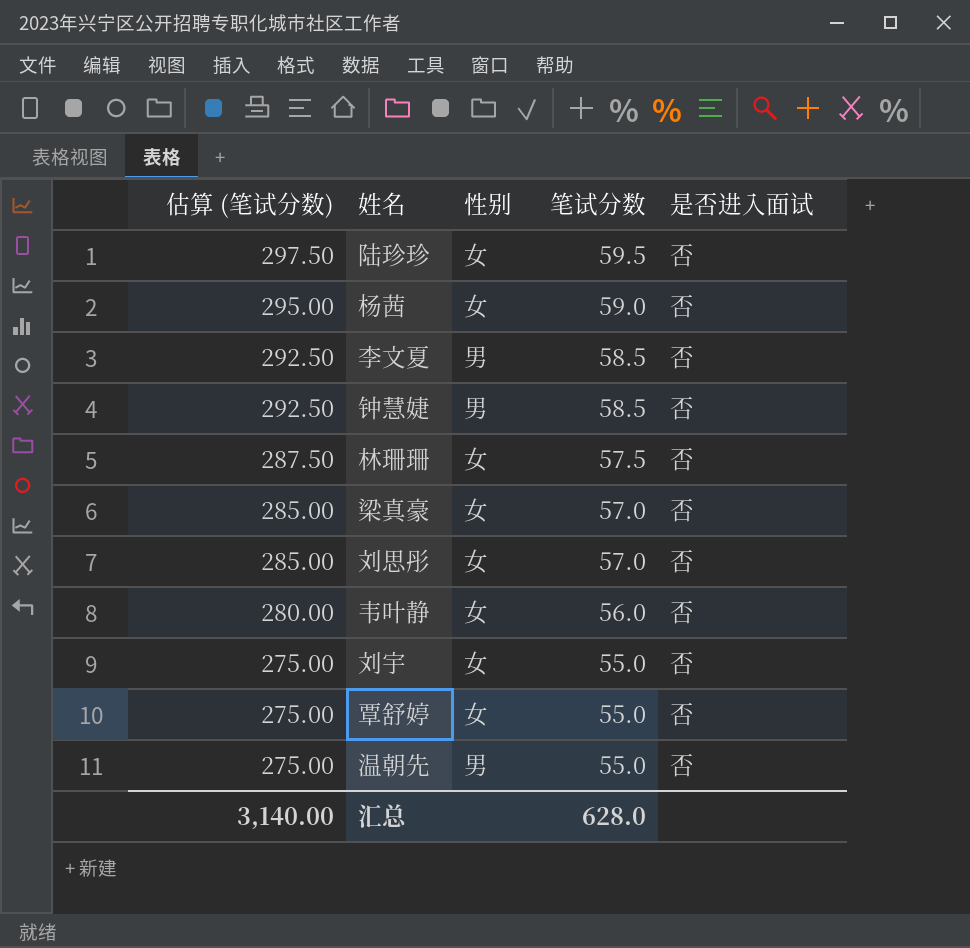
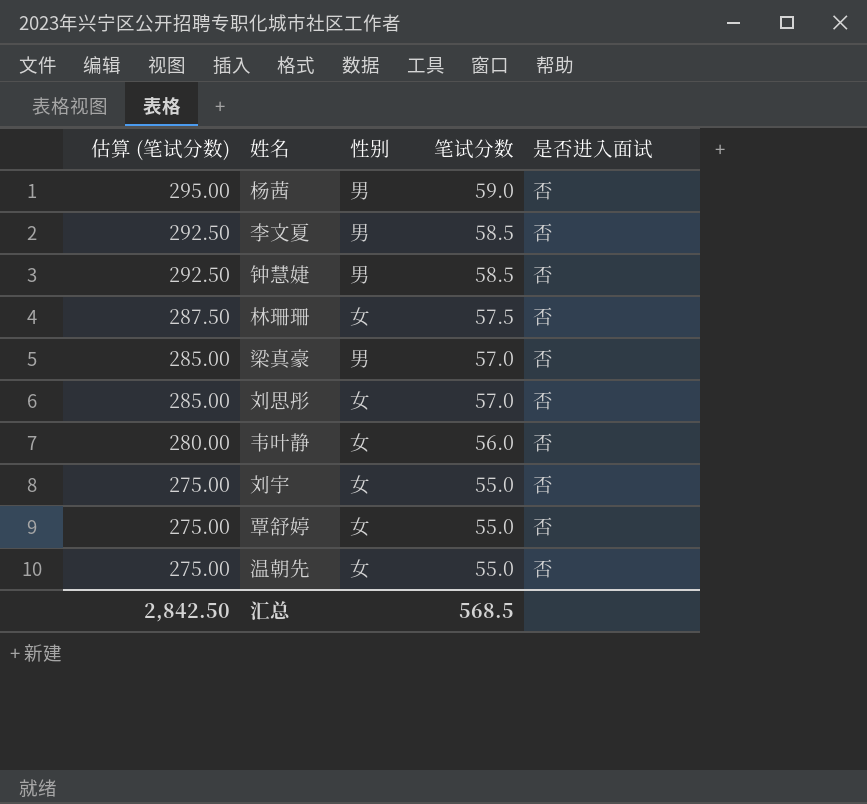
row 陆珍珍: 297.50 | 女 | 59.5 | 否 -> none
杨茜 | 性别: 女 -> 男
梁真豪 | 性别: 女 -> 男
温朝先 | 性别: 男 -> 女
汇总 | 估算 (笔试分数): 3,140.00 -> 2,842.50
汇总 | 笔试分数: 628.0 -> 568.5

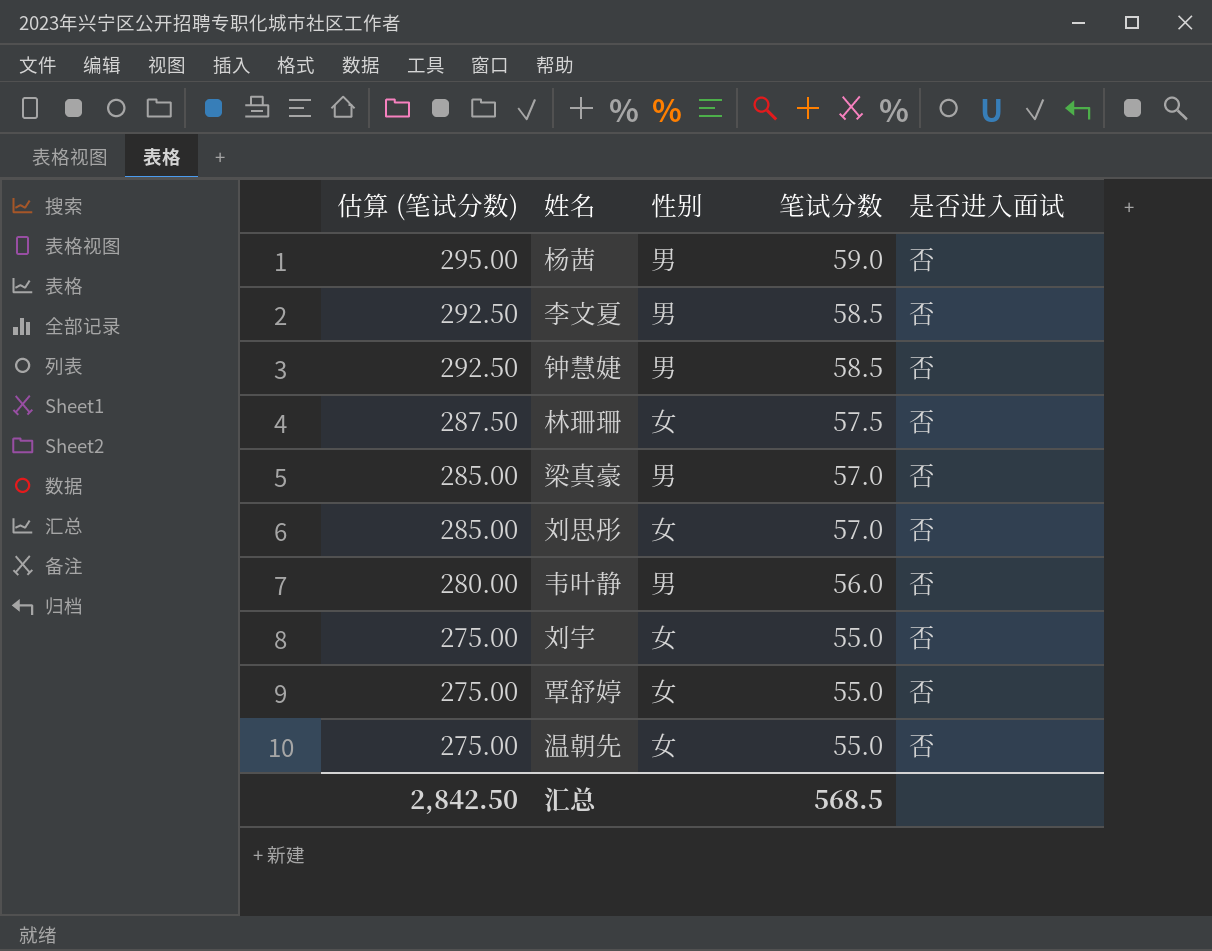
韦叶静 | 性别: 女 -> 男

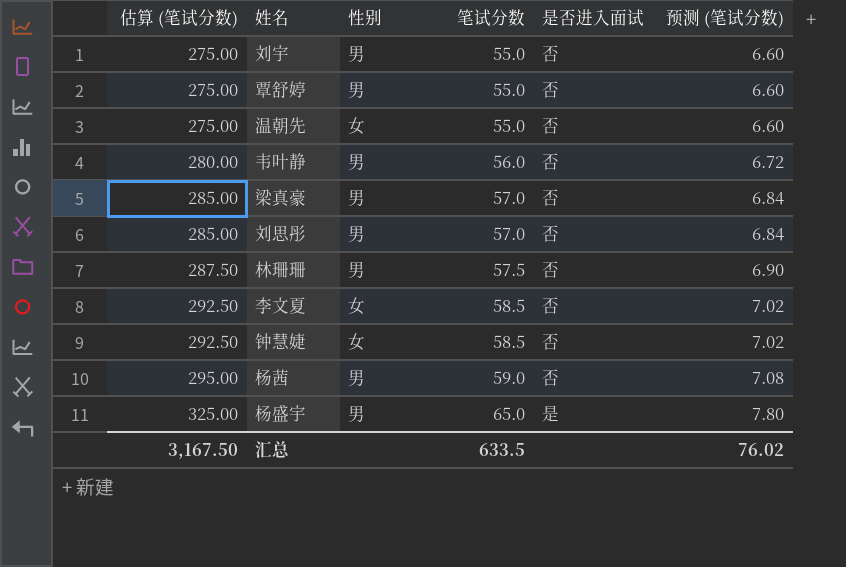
row order: 估算 (笔试分数) descending -> 估算 (笔试分数) ascending
column 预测 (笔试分数) | formula: none -> [笔试分数] * 0.12
刘宇 | 性别: 女 -> 男
覃舒婷 | 性别: 女 -> 男
刘思彤 | 性别: 女 -> 男
林珊珊 | 性别: 女 -> 男
李文夏 | 性别: 男 -> 女
钟慧婕 | 性别: 男 -> 女
row 杨盛宇: none -> 325.00 | 男 | 65.0 | 是 | 7.80
汇总 | 估算 (笔试分数): 2,842.50 -> 3,167.50
汇总 | 笔试分数: 568.5 -> 633.5

